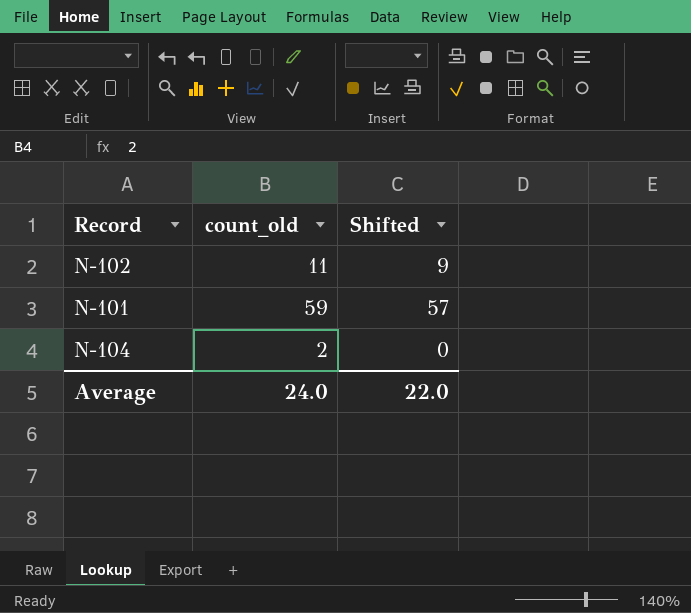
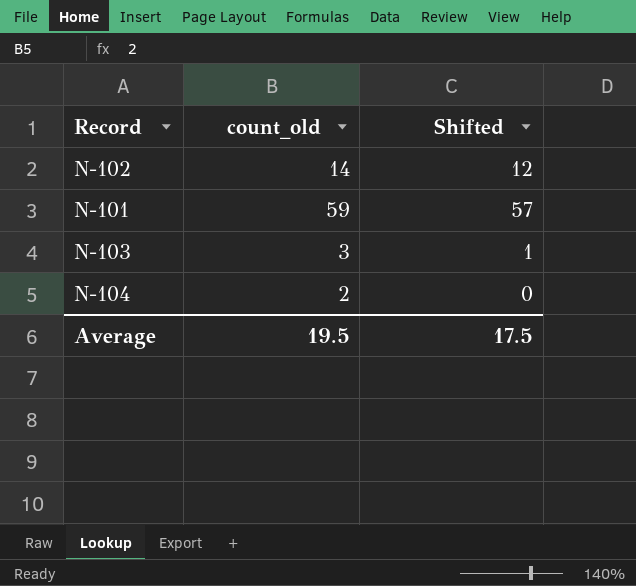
N-102 | count_old: 11 -> 14
N-102 | Shifted: 9 -> 12
row N-103: none -> 3 | 1
Average | count_old: 24.0 -> 19.5
Average | Shifted: 22.0 -> 17.5

